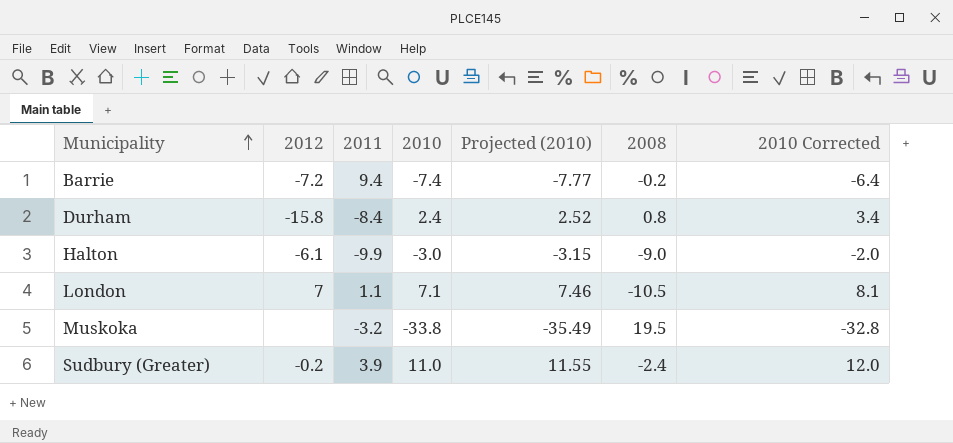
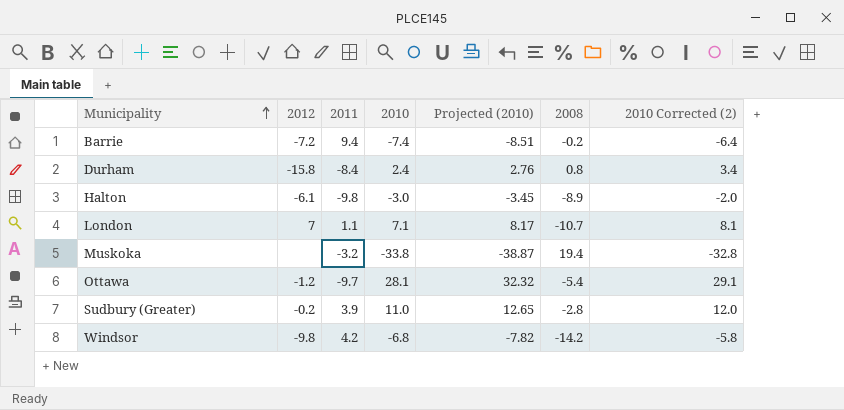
column Projected (2010) | formula: [2010] * 1.05 -> [2010] * 1.15
column name: 2010 Corrected -> 2010 Corrected (2)
Halton | 2011: -9.9 -> -9.8
Halton | 2008: -9.0 -> -8.9
London | 2008: -10.5 -> -10.7
Muskoka | 2008: 19.5 -> 19.4
row Ottawa: none -> -1.2 | -9.7 | 28.1 | 32.32 | -5.4 | 29.1
Sudbury (Greater) | 2008: -2.4 -> -2.8
row Windsor: none -> -9.8 | 4.2 | -6.8 | -7.82 | -14.2 | -5.8

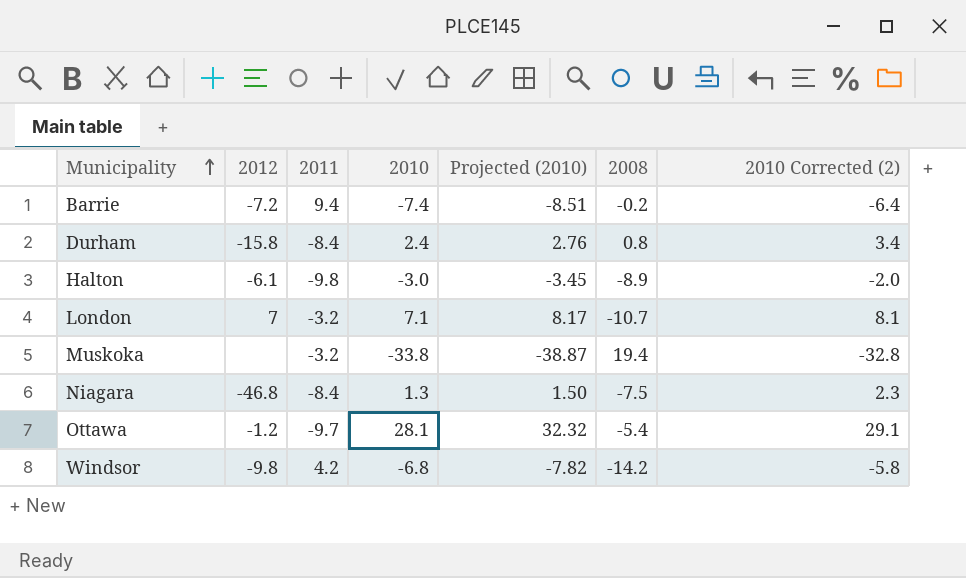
row Sudbury (Greater): -0.2 | 3.9 | 11.0 | 12.65 | -2.8 | 12.0 -> none
London | 2011: 1.1 -> -3.2
row Niagara: none -> -46.8 | -8.4 | 1.3 | 1.50 | -7.5 | 2.3

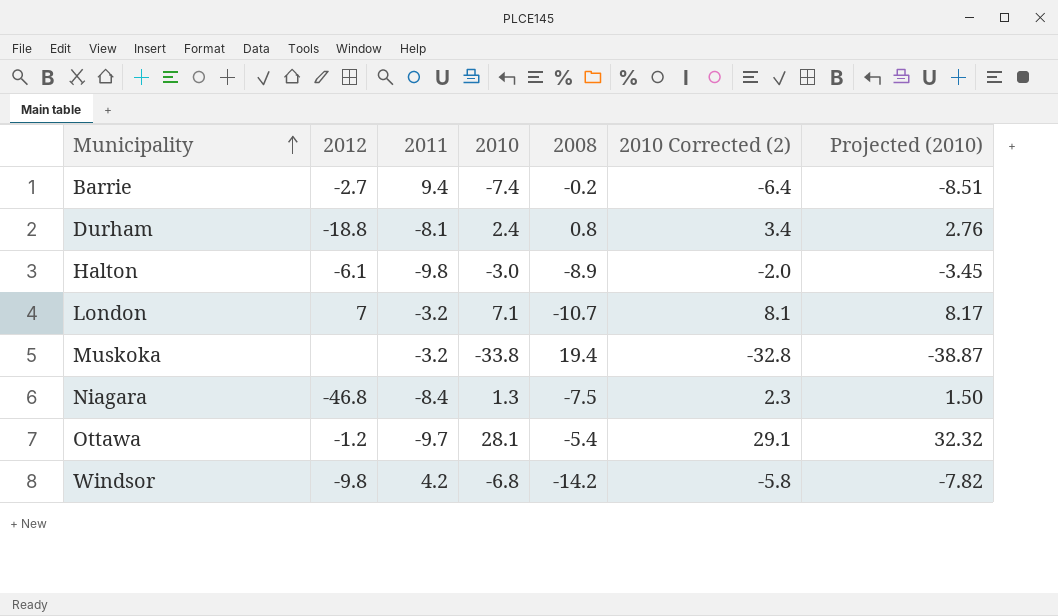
column Projected (2010) | position: 5 -> 7
Barrie | 2012: -7.2 -> -2.7
Durham | 2012: -15.8 -> -18.8
Durham | 2011: -8.4 -> -8.1

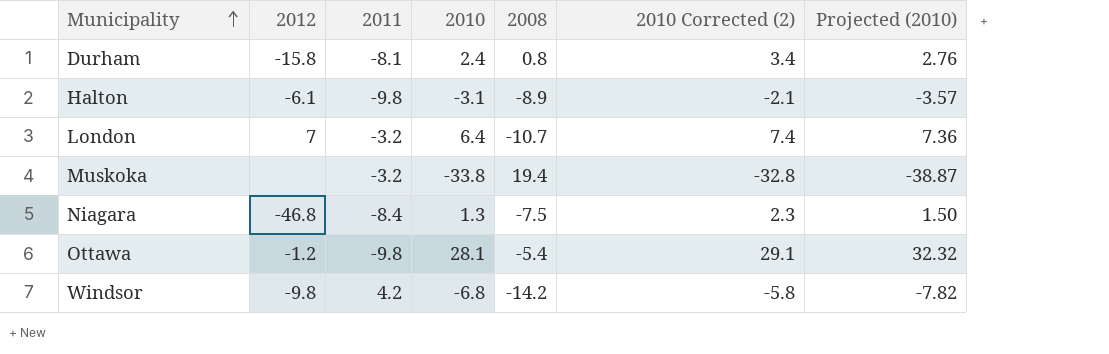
row Barrie: -2.7 | 9.4 | -7.4 | -0.2 | -6.4 | -8.51 -> none
Durham | 2012: -18.8 -> -15.8
Halton | 2010: -3.0 -> -3.1
Halton | 2010 Corrected (2): -2.0 -> -2.1
Halton | Projected (2010): -3.45 -> -3.57
London | 2010: 7.1 -> 6.4
London | 2010 Corrected (2): 8.1 -> 7.4
London | Projected (2010): 8.17 -> 7.36
Ottawa | 2011: -9.7 -> -9.8

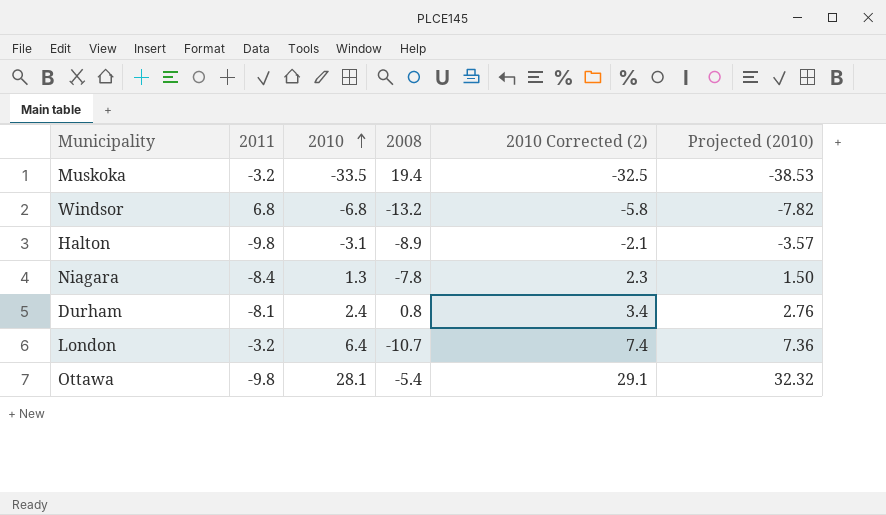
row order: Municipality ascending -> 2010 ascending
column 2012 | position: 2 -> none
Muskoka | 2010: -33.8 -> -33.5
Muskoka | 2010 Corrected (2): -32.8 -> -32.5
Muskoka | Projected (2010): -38.87 -> -38.53
Windsor | 2011: 4.2 -> 6.8
Windsor | 2008: -14.2 -> -13.2
Niagara | 2008: -7.5 -> -7.8

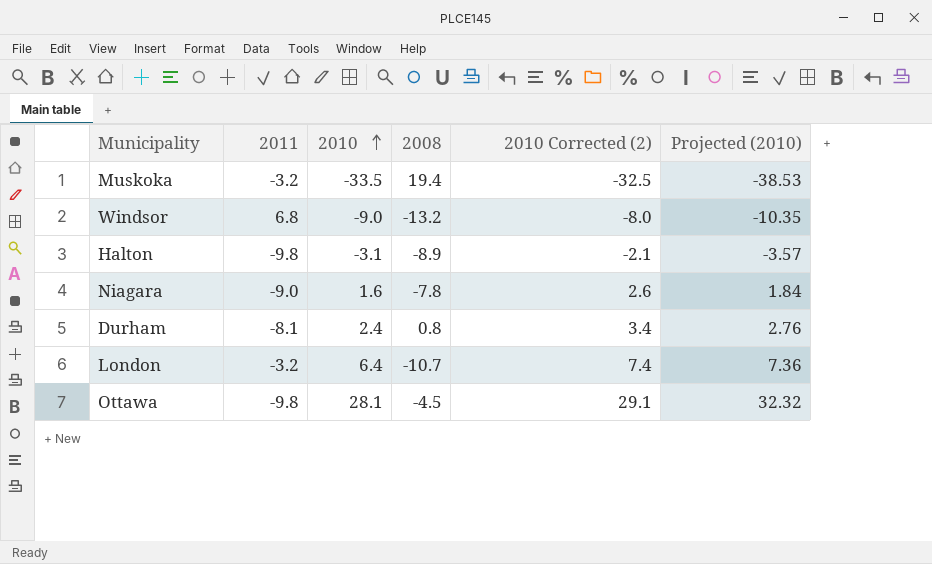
Windsor | 2010: -6.8 -> -9.0
Windsor | 2010 Corrected (2): -5.8 -> -8.0
Windsor | Projected (2010): -7.82 -> -10.35
Niagara | 2011: -8.4 -> -9.0
Niagara | 2010: 1.3 -> 1.6
Niagara | 2010 Corrected (2): 2.3 -> 2.6
Niagara | Projected (2010): 1.50 -> 1.84
Ottawa | 2008: -5.4 -> -4.5

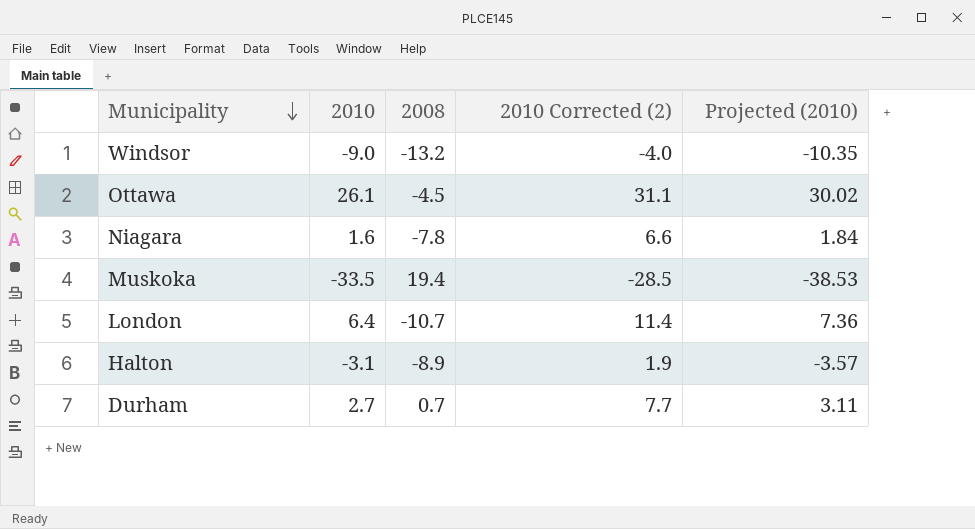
row order: 2010 ascending -> Municipality descending
column 2011 | position: 2 -> none
column 2010 Corrected (2) | formula: [2010] + 1 -> [2010] + 5
Ottawa | 2010: 28.1 -> 26.1
Ottawa | Projected (2010): 32.32 -> 30.02
Durham | 2010: 2.4 -> 2.7
Durham | 2008: 0.8 -> 0.7
Durham | Projected (2010): 2.76 -> 3.11

